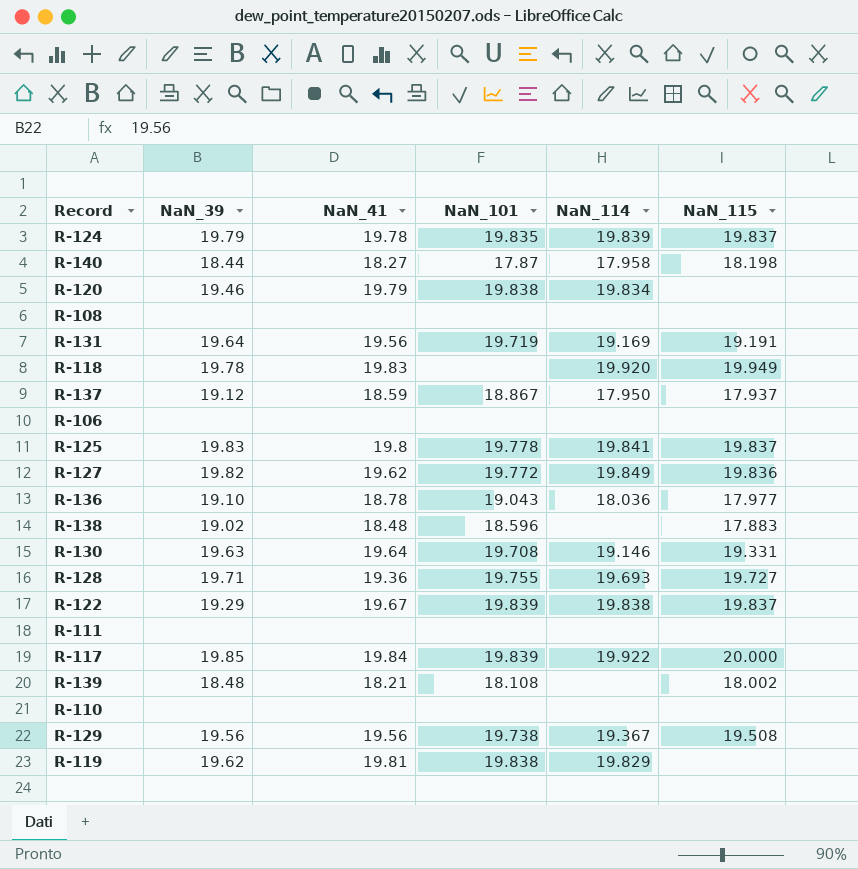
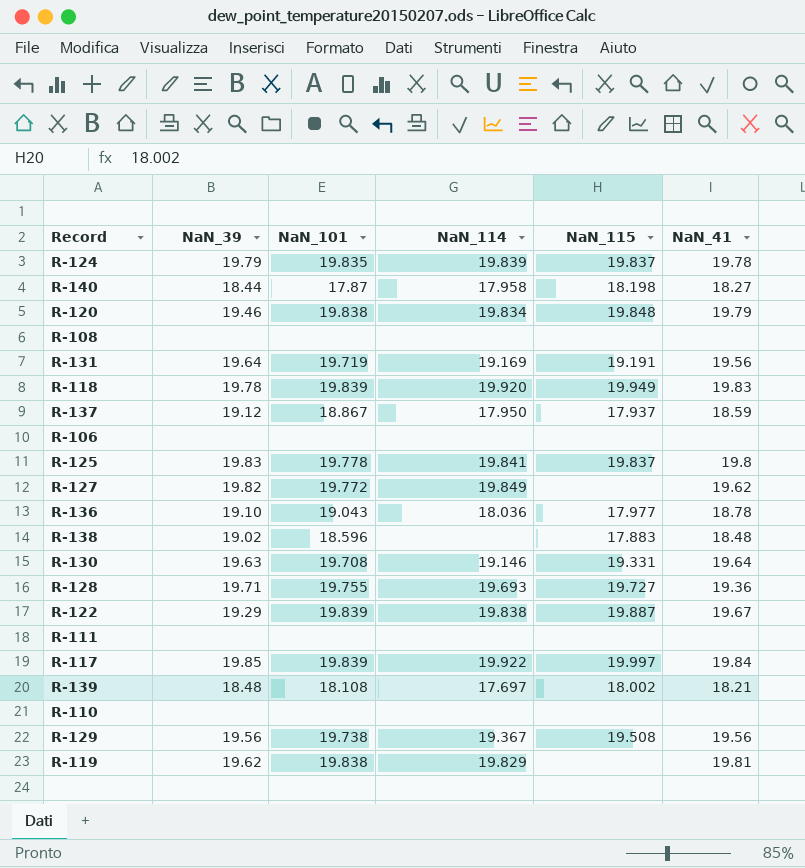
column NaN_41 | position: 3 -> 6
R-120 | NaN_115: none -> 19.848
R-118 | NaN_101: none -> 19.839
R-127 | NaN_115: 19.836 -> none
R-122 | NaN_115: 19.837 -> 19.887
R-117 | NaN_115: 20.000 -> 19.997
R-139 | NaN_114: none -> 17.697

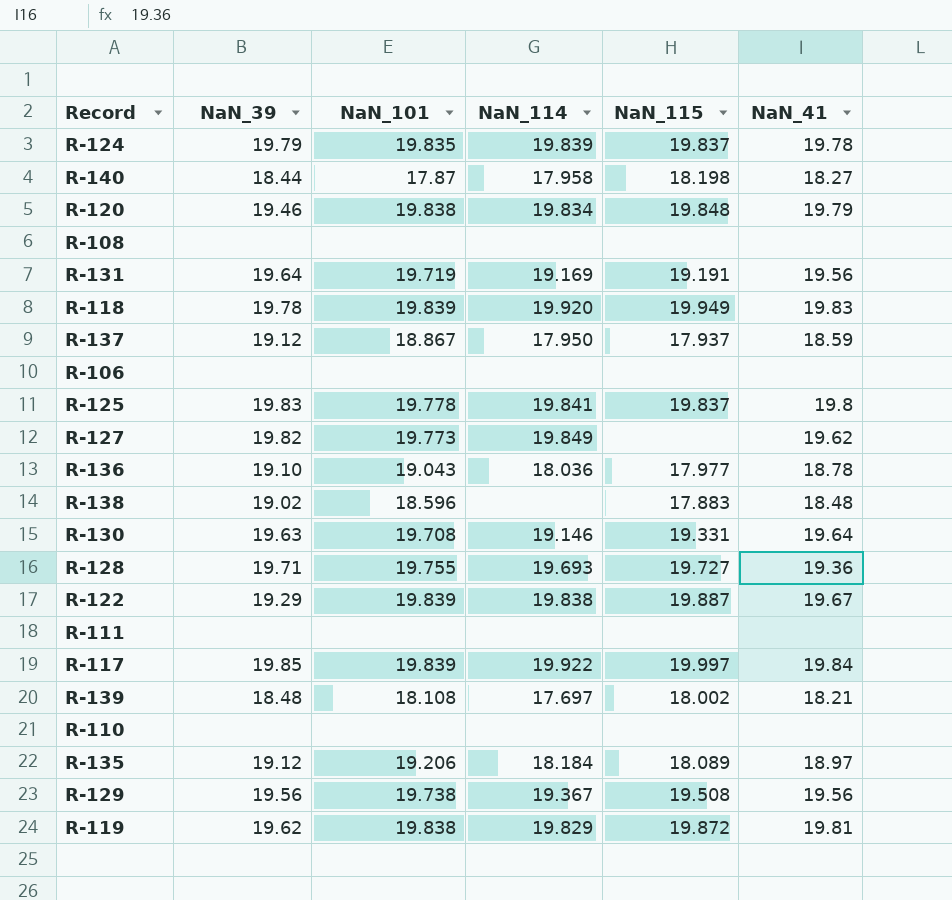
R-127 | NaN_101: 19.772 -> 19.773
row R-135: none -> 19.12 | 19.206 | 18.184 | 18.089 | 18.97
R-119 | NaN_115: none -> 19.872

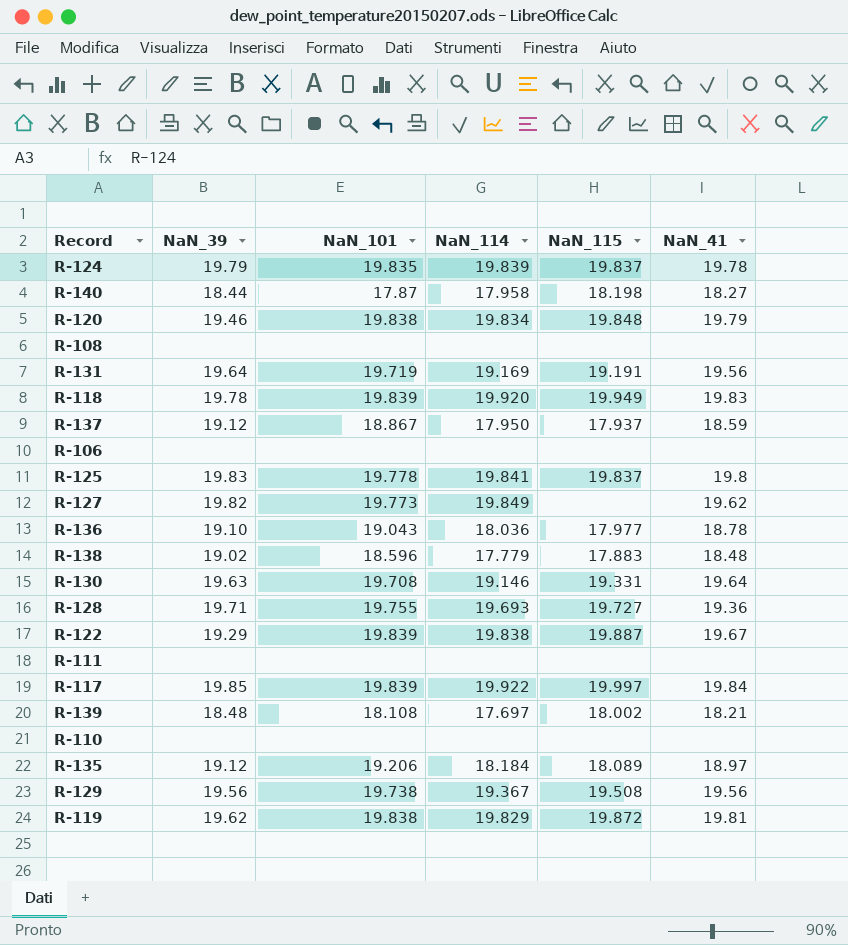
R-138 | NaN_114: none -> 17.779

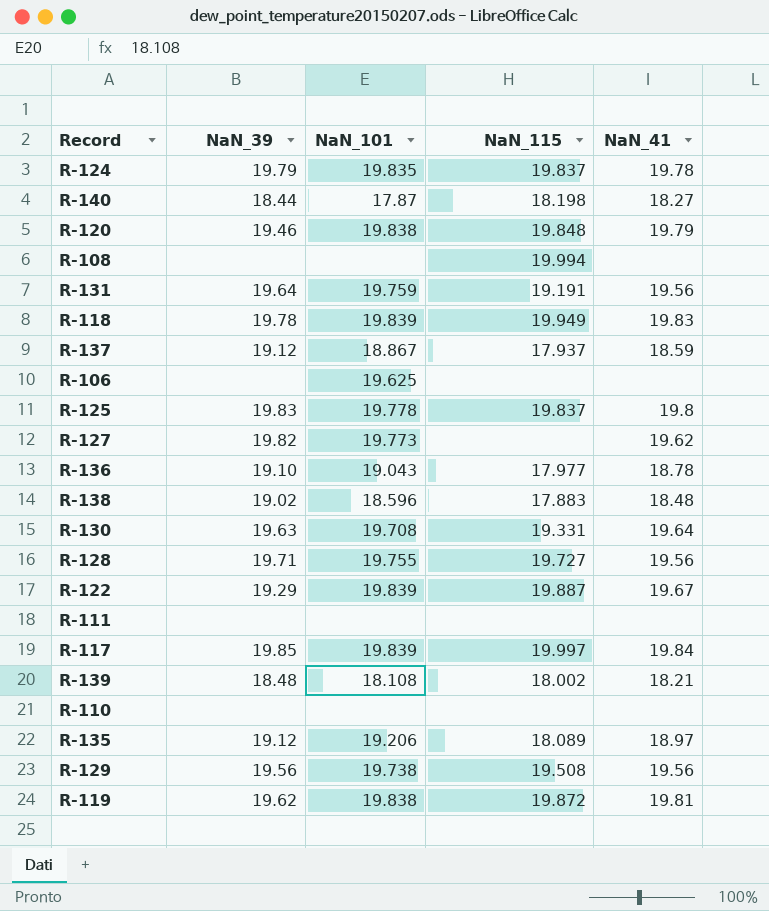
column NaN_114 | position: 4 -> none
R-108 | NaN_115: none -> 19.994
R-131 | NaN_101: 19.719 -> 19.759
R-106 | NaN_101: none -> 19.625
R-128 | NaN_41: 19.36 -> 19.56

